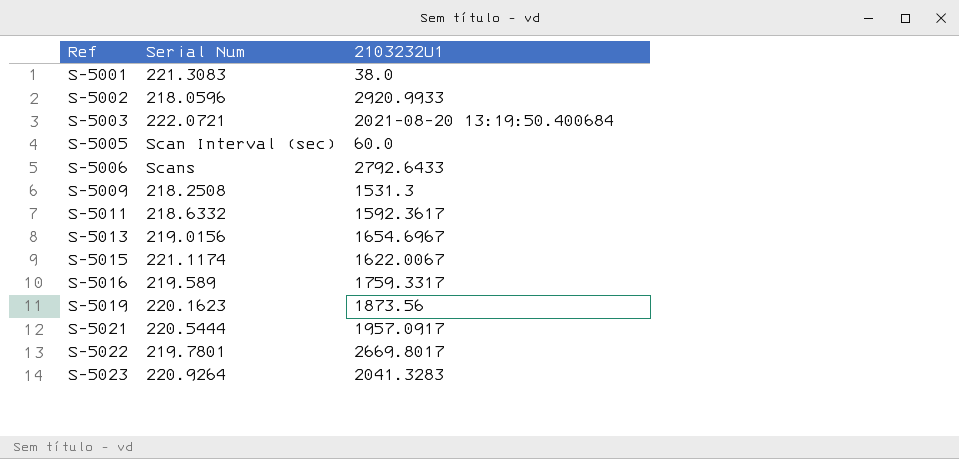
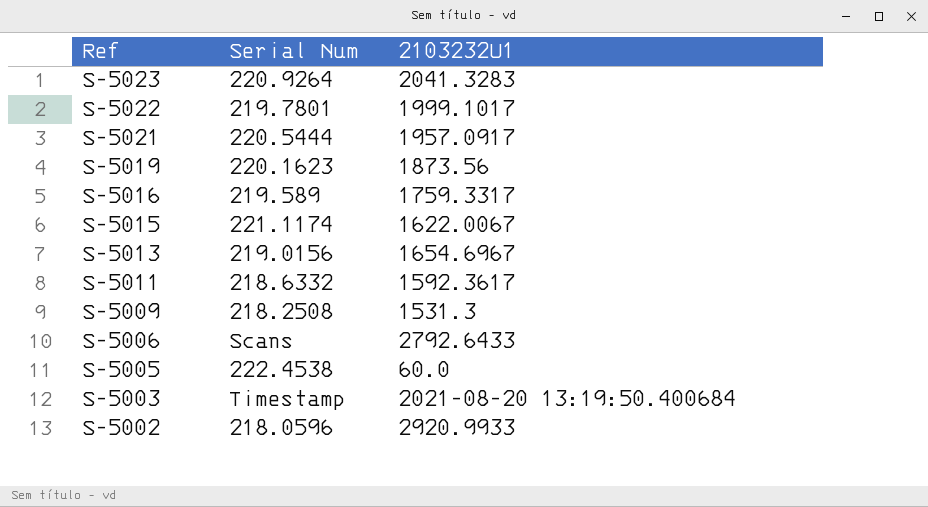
row order: Ref ascending -> Ref descending
row S-5001: 221.3083 | 38.0 -> none
S-5022 | 2103232U1: 2669.8017 -> 1999.1017
S-5005 | Serial Num: Scan Interval (sec) -> 222.4538
S-5003 | Serial Num: 222.0721 -> Timestamp

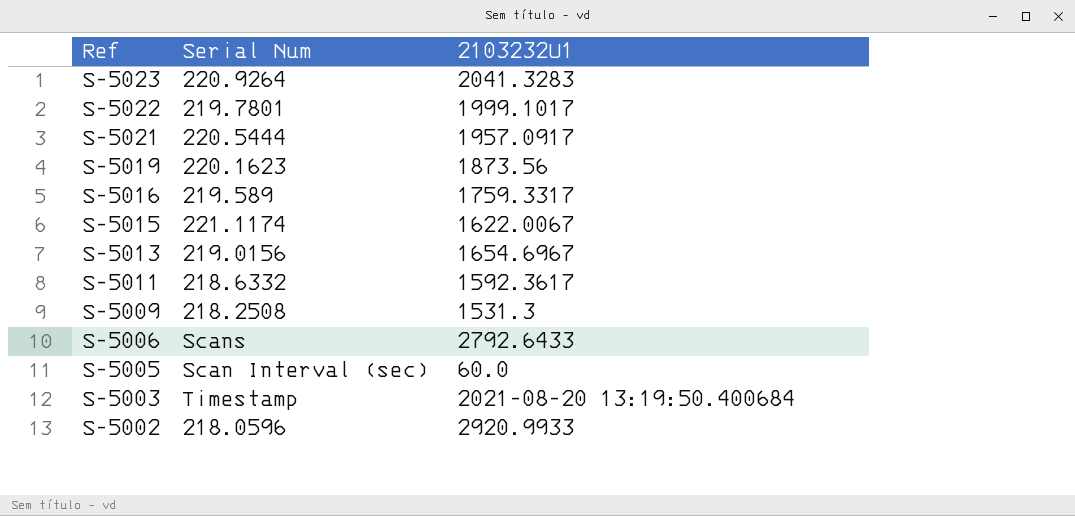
S-5005 | Serial Num: 222.4538 -> Scan Interval (sec)

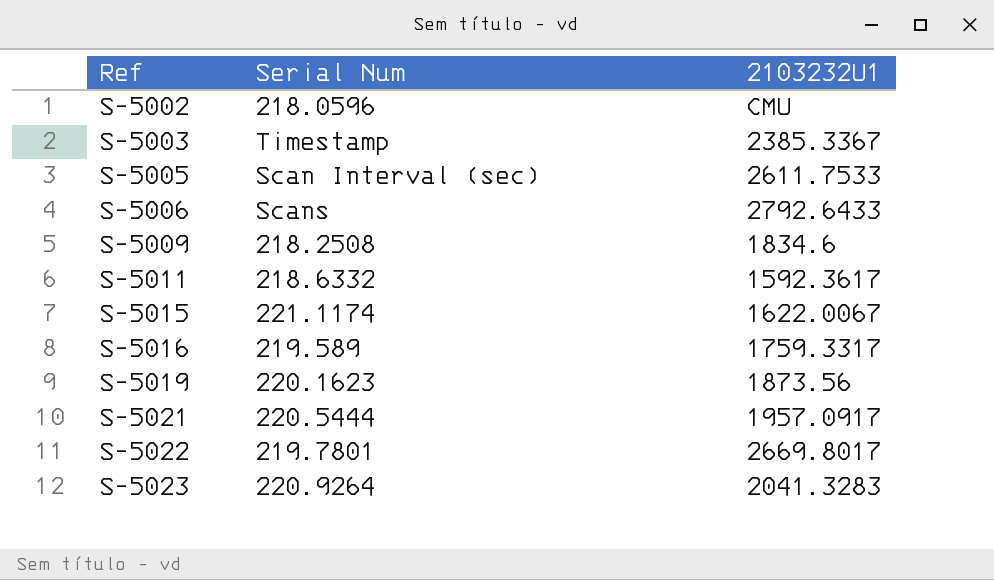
row order: Ref descending -> Ref ascending
row S-5013: 219.0156 | 1654.6967 -> none
S-5002 | 2103232U1: 2920.9933 -> CMU
S-5003 | 2103232U1: 2021-08-20 13:19:50.400684 -> 2385.3367
S-5005 | 2103232U1: 60.0 -> 2611.7533
S-5009 | 2103232U1: 1531.3 -> 1834.6
S-5022 | 2103232U1: 1999.1017 -> 2669.8017

